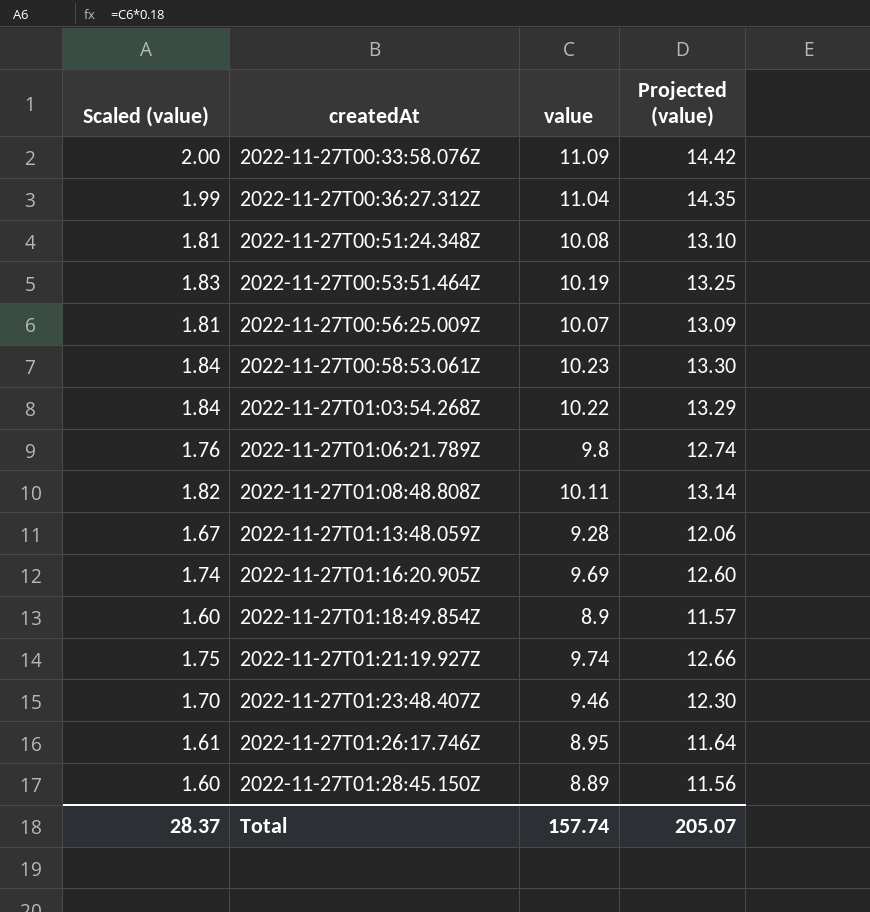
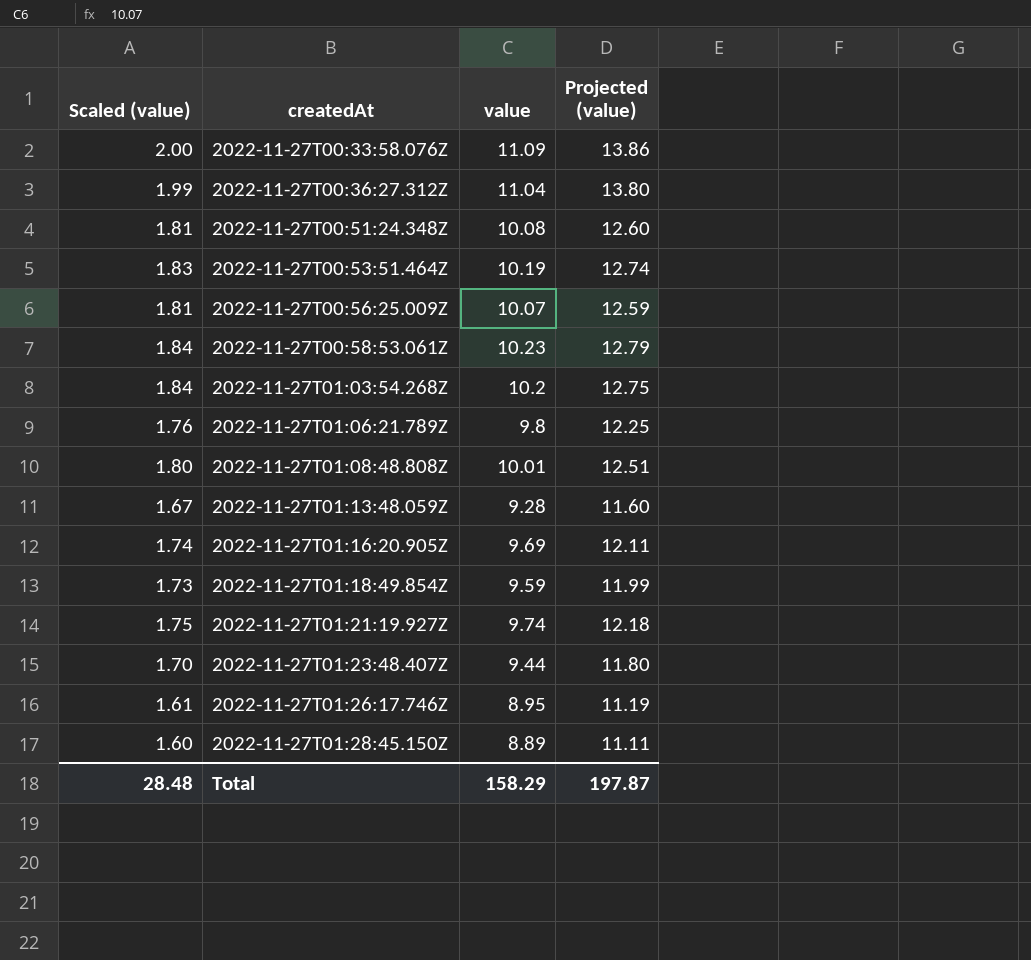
column Projected (value) | formula: [value] * 1.3 -> [value] * 1.25
2022-11-27T01:03:54.268Z | value: 10.22 -> 10.2
2022-11-27T01:08:48.808Z | Scaled (value): 1.82 -> 1.80
2022-11-27T01:08:48.808Z | value: 10.11 -> 10.01
2022-11-27T01:18:49.854Z | Scaled (value): 1.60 -> 1.73
2022-11-27T01:18:49.854Z | value: 8.9 -> 9.59
2022-11-27T01:23:48.407Z | value: 9.46 -> 9.44
Total | Scaled (value): 28.37 -> 28.48
Total | value: 157.74 -> 158.29
Total | Projected (value): 205.07 -> 197.87

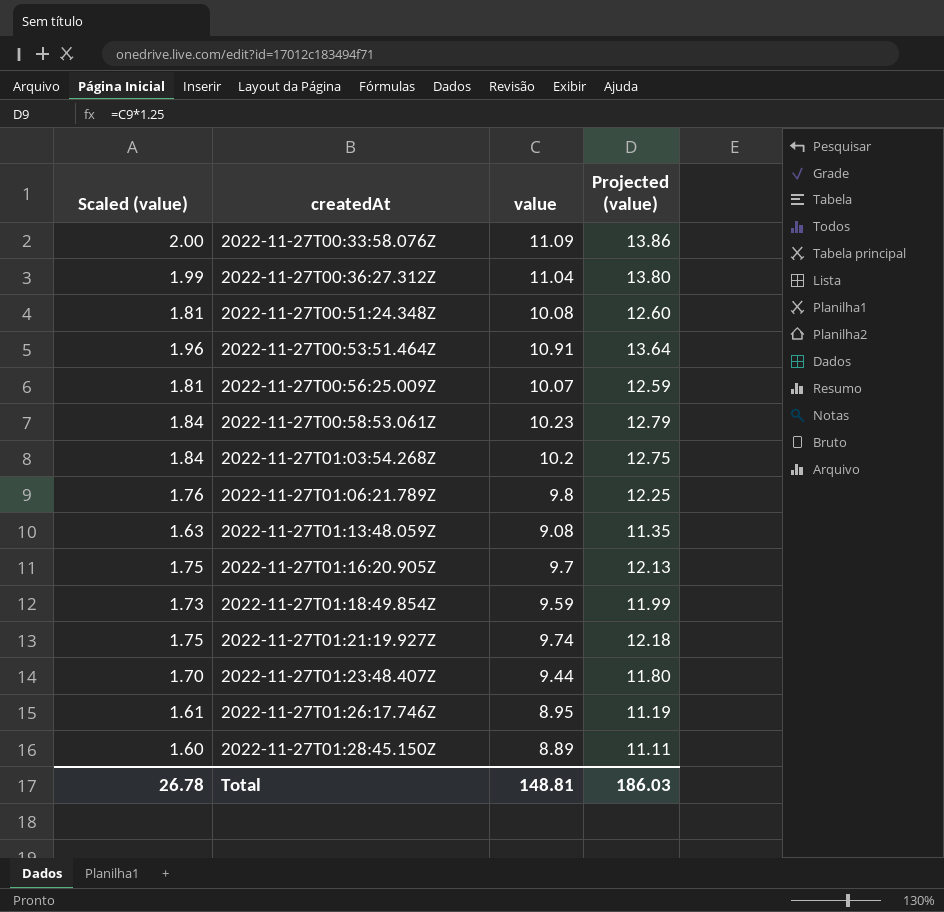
row 2022-11-27T01:08:48.808Z: 1.80 | 10.01 | 12.51 -> none
2022-11-27T00:53:51.464Z | Scaled (value): 1.83 -> 1.96
2022-11-27T00:53:51.464Z | value: 10.19 -> 10.91
2022-11-27T00:53:51.464Z | Projected (value): 12.74 -> 13.64
2022-11-27T01:13:48.059Z | Scaled (value): 1.67 -> 1.63
2022-11-27T01:13:48.059Z | value: 9.28 -> 9.08
2022-11-27T01:13:48.059Z | Projected (value): 11.60 -> 11.35
2022-11-27T01:16:20.905Z | Scaled (value): 1.74 -> 1.75
2022-11-27T01:16:20.905Z | value: 9.69 -> 9.7
2022-11-27T01:16:20.905Z | Projected (value): 12.11 -> 12.13
Total | Scaled (value): 28.48 -> 26.78
Total | value: 158.29 -> 148.81
Total | Projected (value): 197.87 -> 186.03

